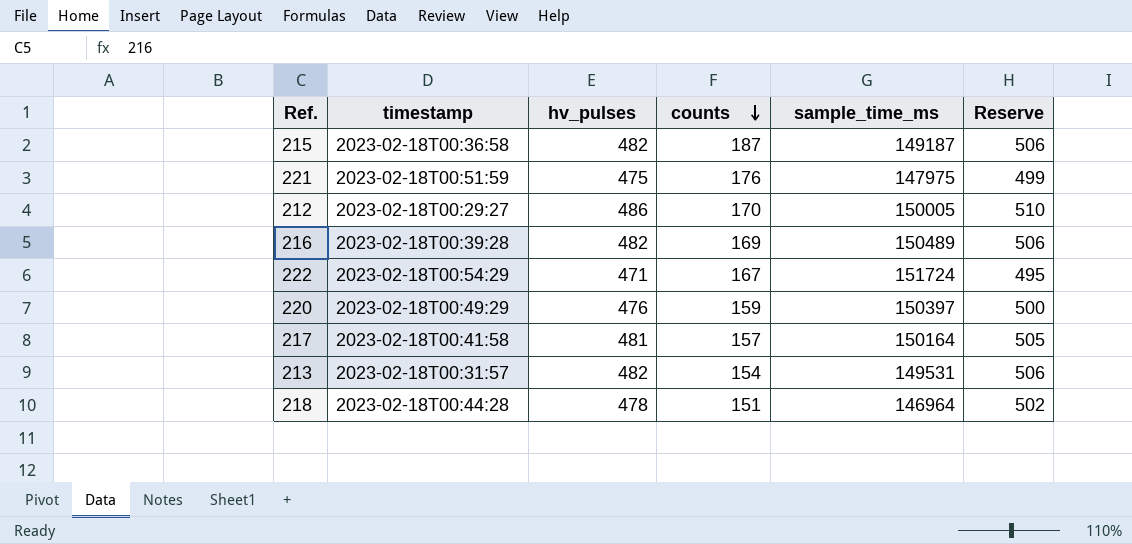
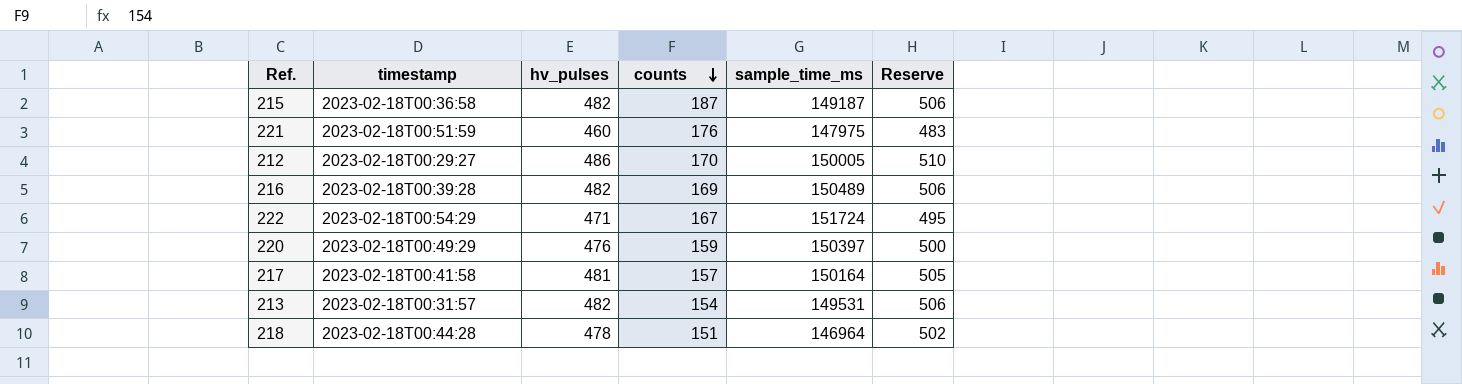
221 | hv_pulses: 475 -> 460
221 | Reserve: 499 -> 483

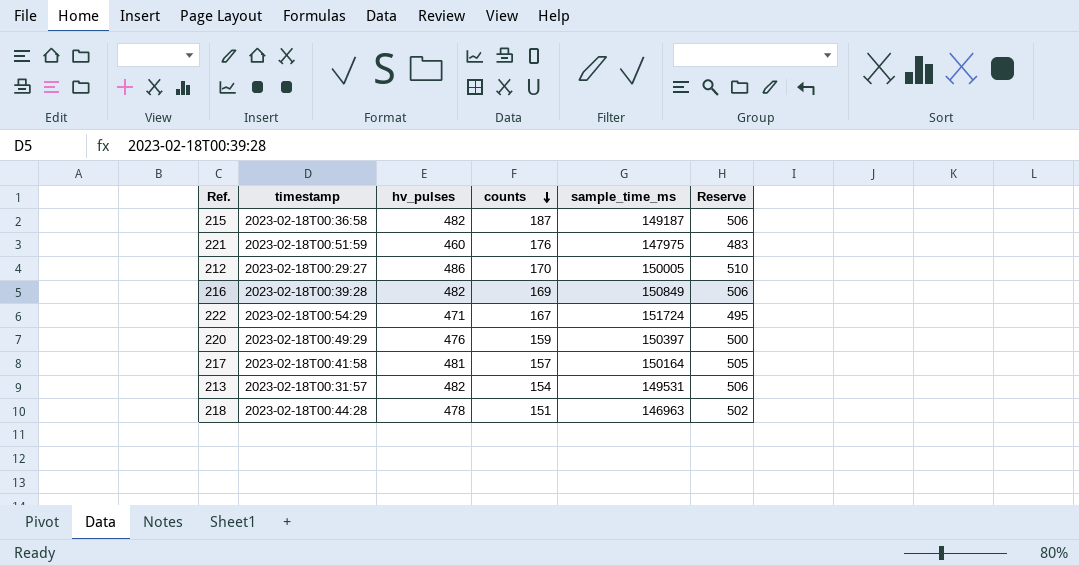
216 | sample_time_ms: 150489 -> 150849
218 | sample_time_ms: 146964 -> 146963

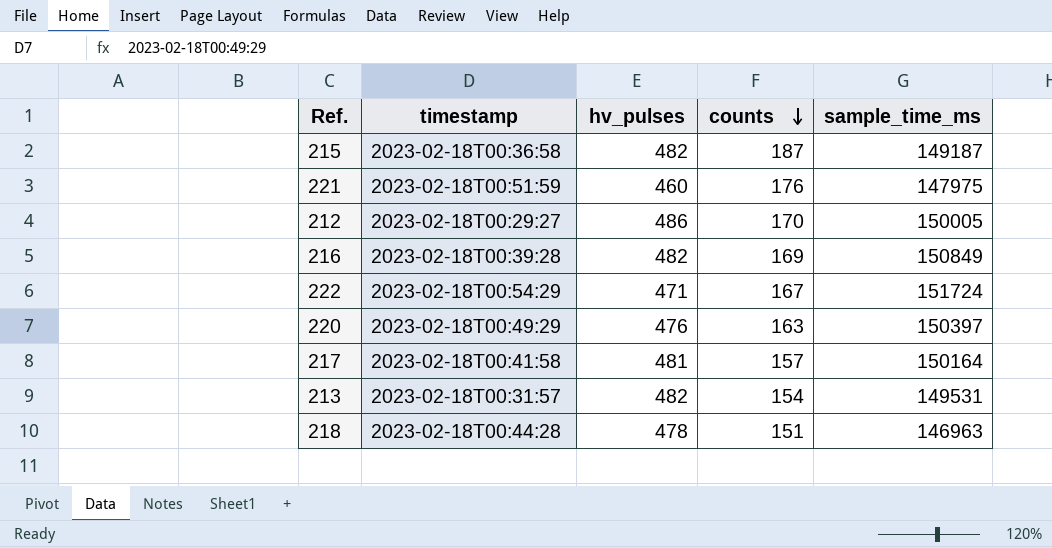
column Reserve | formula: [hv_pulses] * 1.05 -> none
220 | counts: 159 -> 163

